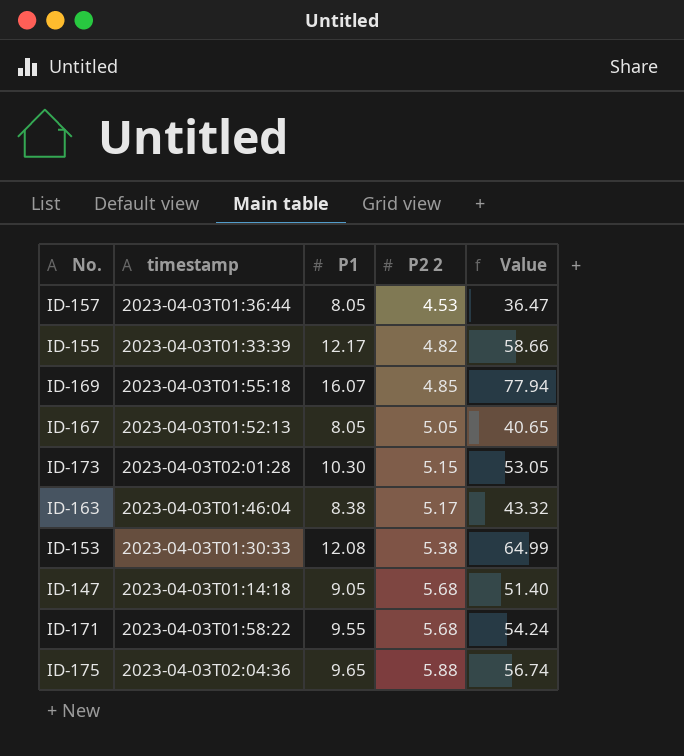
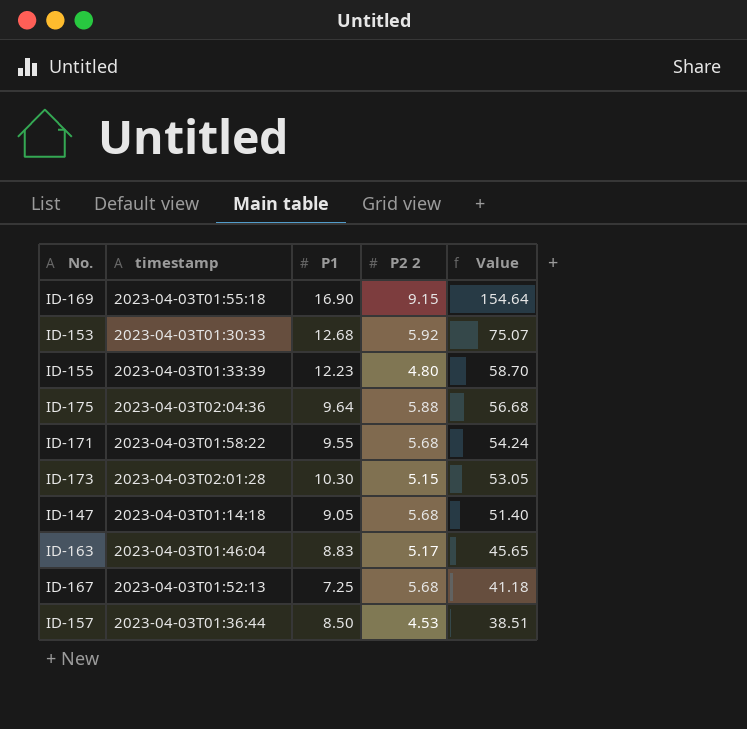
row order: P2 2 ascending -> Value descending
ID-169 | P1: 16.07 -> 16.90
ID-169 | P2 2: 4.85 -> 9.15
ID-169 | Value: 77.94 -> 154.64
ID-153 | P1: 12.08 -> 12.68
ID-153 | P2 2: 5.38 -> 5.92
ID-153 | Value: 64.99 -> 75.07
ID-155 | P1: 12.17 -> 12.23
ID-155 | P2 2: 4.82 -> 4.80
ID-155 | Value: 58.66 -> 58.70
ID-175 | P1: 9.65 -> 9.64
ID-175 | Value: 56.74 -> 56.68
ID-163 | P1: 8.38 -> 8.83
ID-163 | Value: 43.32 -> 45.65
ID-167 | P1: 8.05 -> 7.25
ID-167 | P2 2: 5.05 -> 5.68
ID-167 | Value: 40.65 -> 41.18
ID-157 | P1: 8.05 -> 8.50
ID-157 | Value: 36.47 -> 38.51

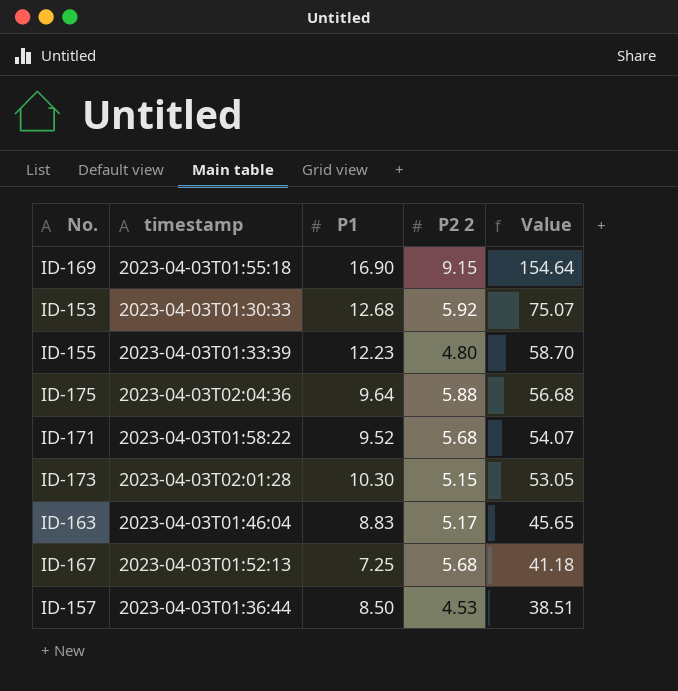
row ID-147: 2023-04-03T01:14:18 | 9.05 | 5.68 | 51.40 -> none
ID-171 | P1: 9.55 -> 9.52
ID-171 | Value: 54.24 -> 54.07

